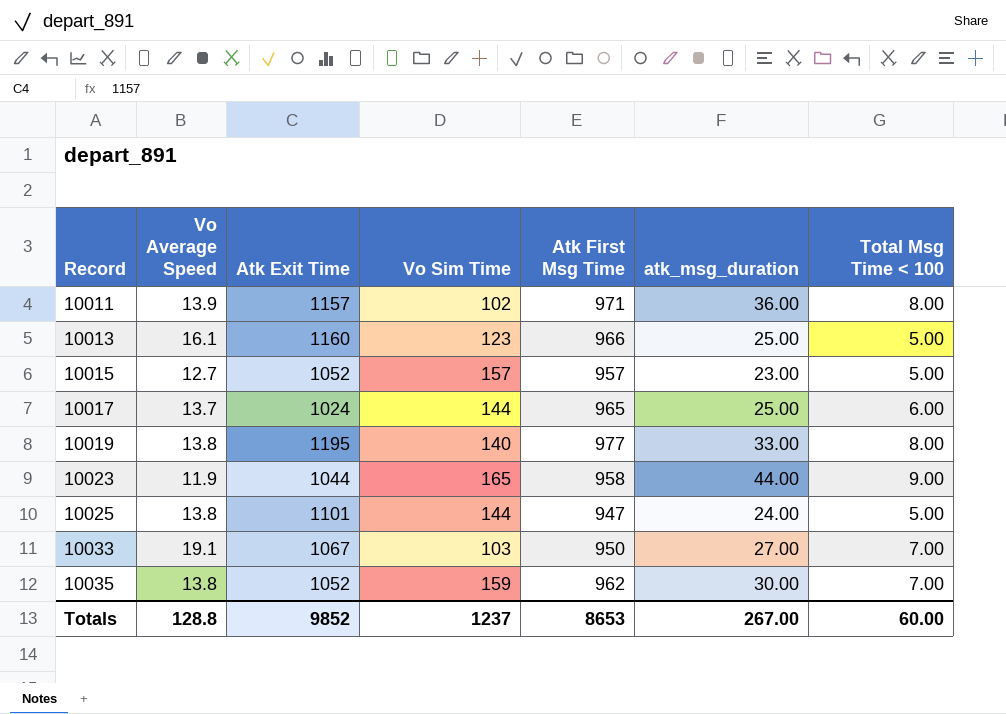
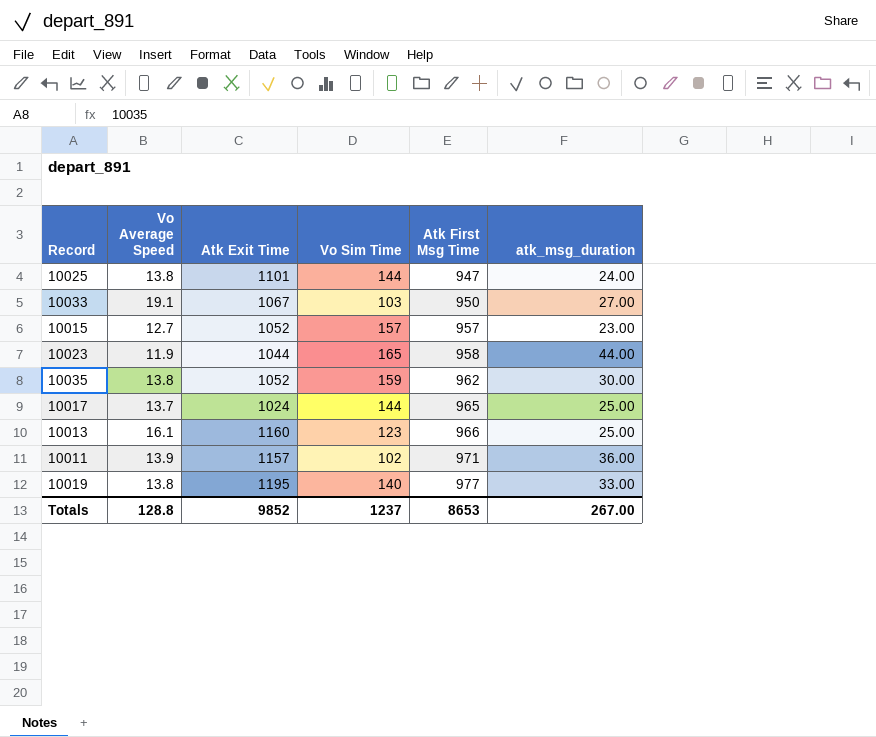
row order: Record ascending -> Atk First Msg Time ascending
column Total Msg Time < 100 | position: 7 -> none

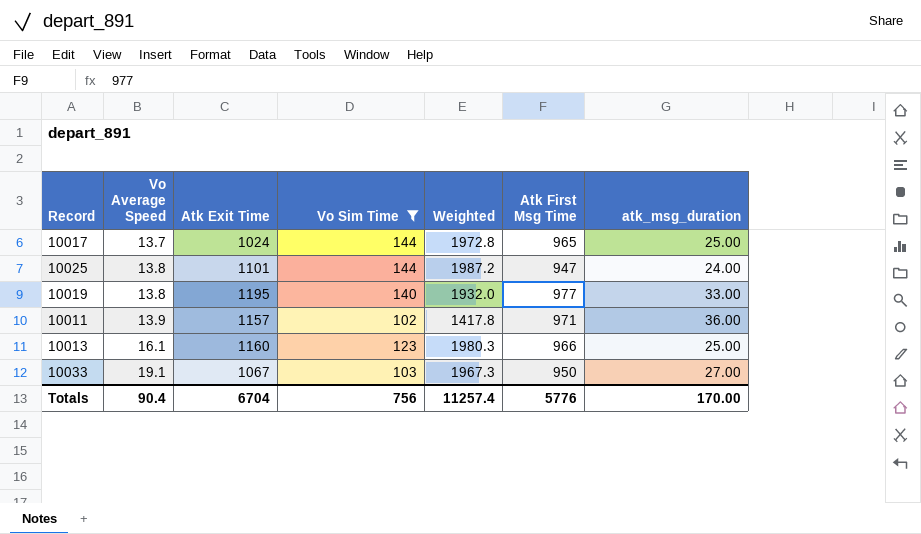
filter: none -> Vo Sim Time <= 144
row order: Atk First Msg Time ascending -> Vo Average Speed ascending
column Weighted | formula: none -> [Vo Average Speed] * [Vo Sim Time]
Totals | Vo Average Speed: 128.8 -> 90.4
Totals | Atk Exit Time: 9852 -> 6704
Totals | Vo Sim Time: 1237 -> 756
Totals | Atk First Msg Time: 8653 -> 5776
Totals | atk_msg_duration: 267.00 -> 170.00

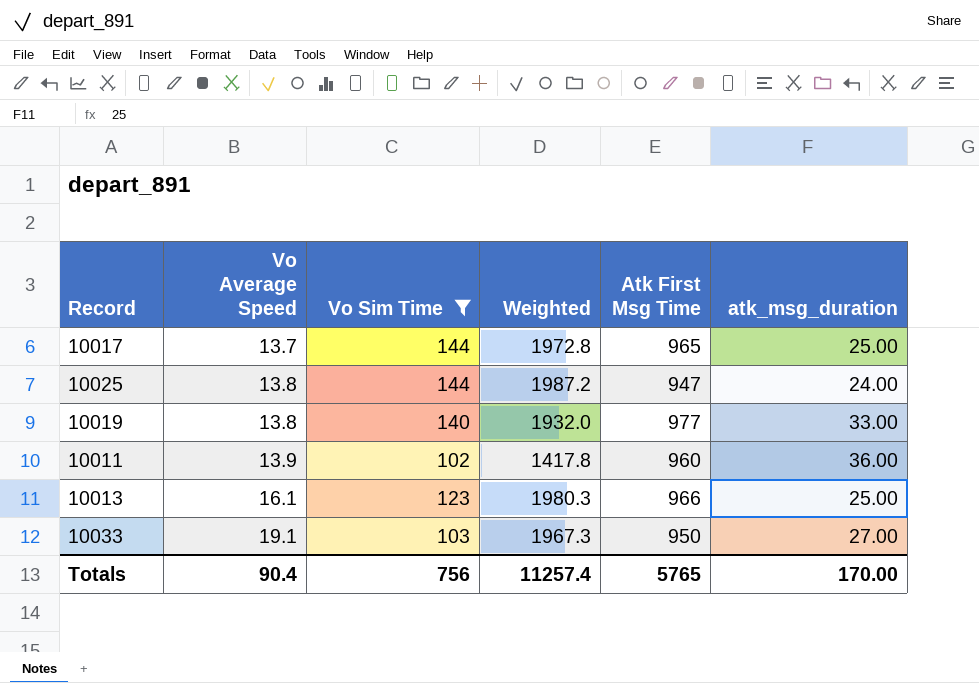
column Atk Exit Time | position: 3 -> none
10011 | Atk First Msg Time: 971 -> 960
Totals | Atk First Msg Time: 5776 -> 5765

